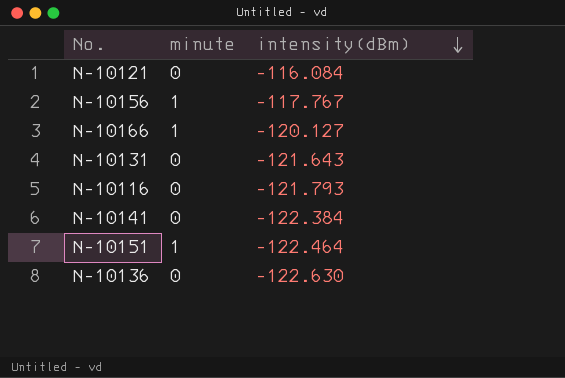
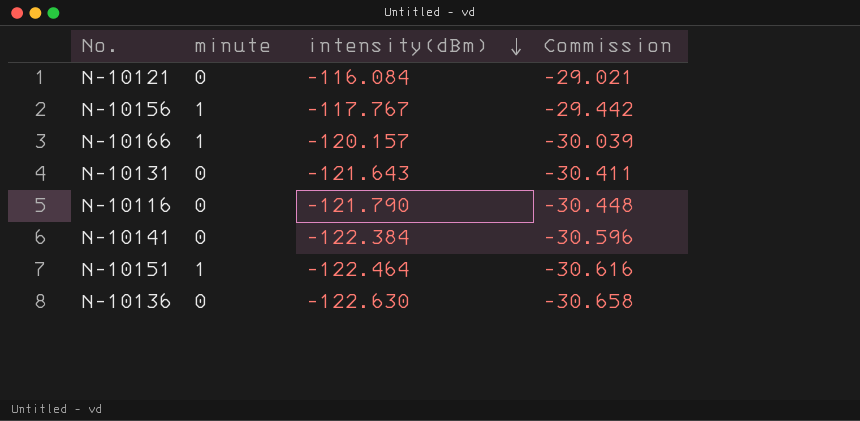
column Commission | formula: none -> [intensity(dBm)] * 0.25
N-10166 | intensity(dBm): -120.127 -> -120.157
N-10116 | intensity(dBm): -121.793 -> -121.790

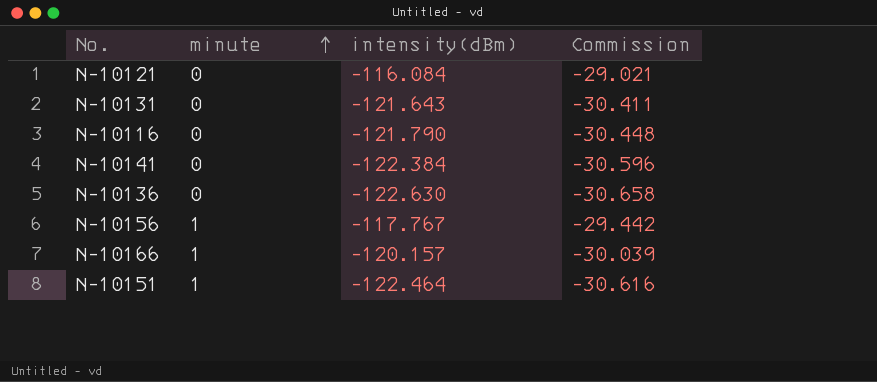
row order: intensity(dBm) descending -> minute ascending

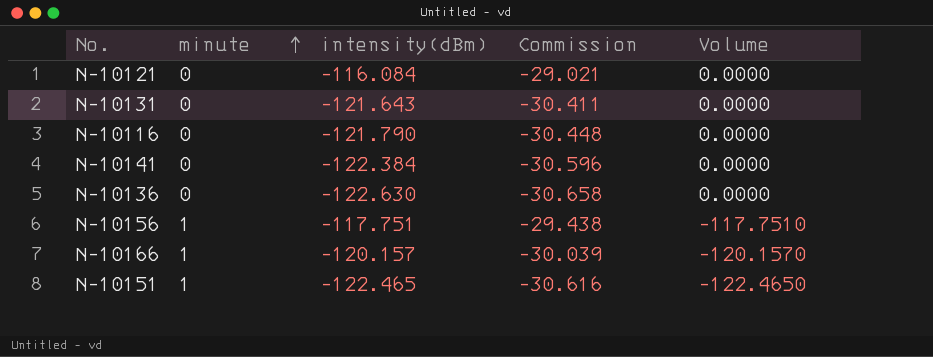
column Volume | formula: none -> [minute] * [intensity(dBm)]
N-10156 | intensity(dBm): -117.767 -> -117.751
N-10156 | Commission: -29.442 -> -29.438
N-10151 | intensity(dBm): -122.464 -> -122.465

